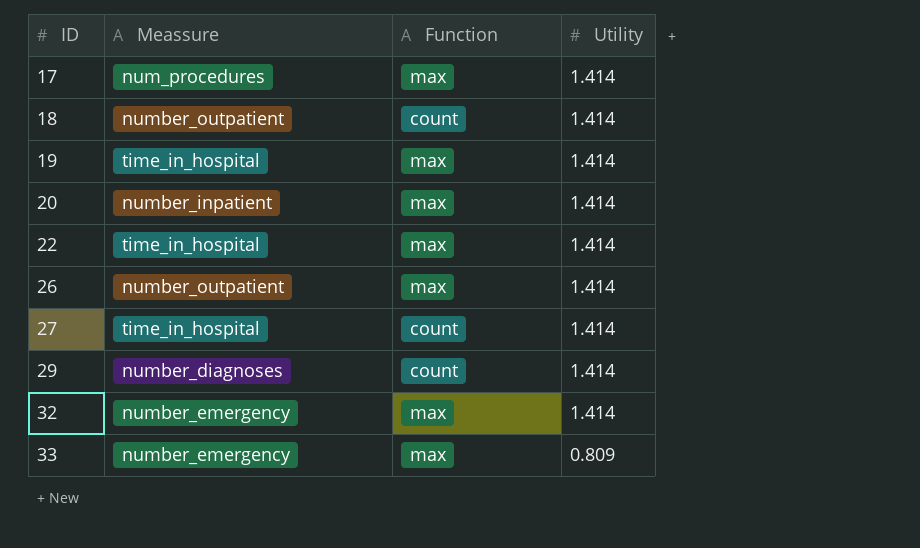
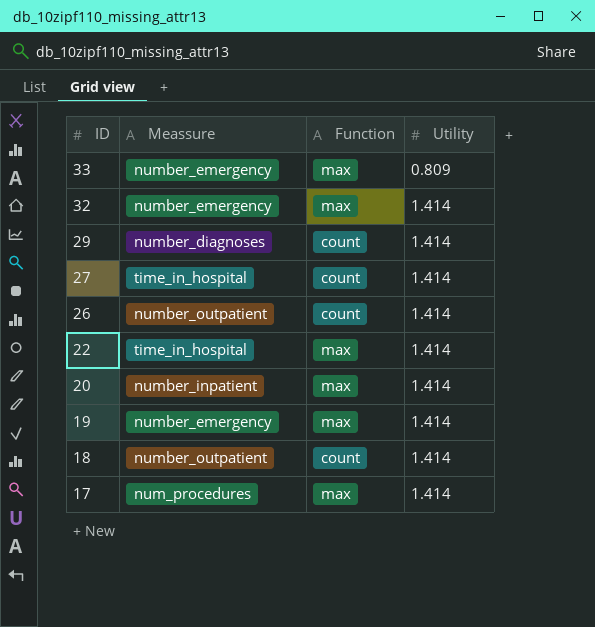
row order: ID ascending -> ID descending
26 | Function: max -> count
19 | Meassure: time_in_hospital -> number_emergency

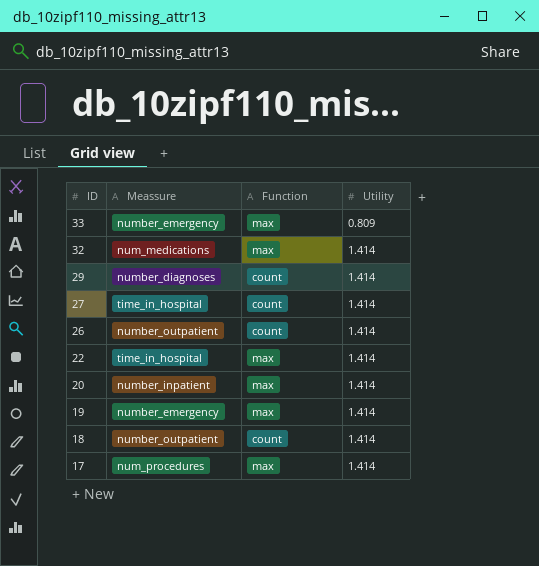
32 | Meassure: number_emergency -> num_medications

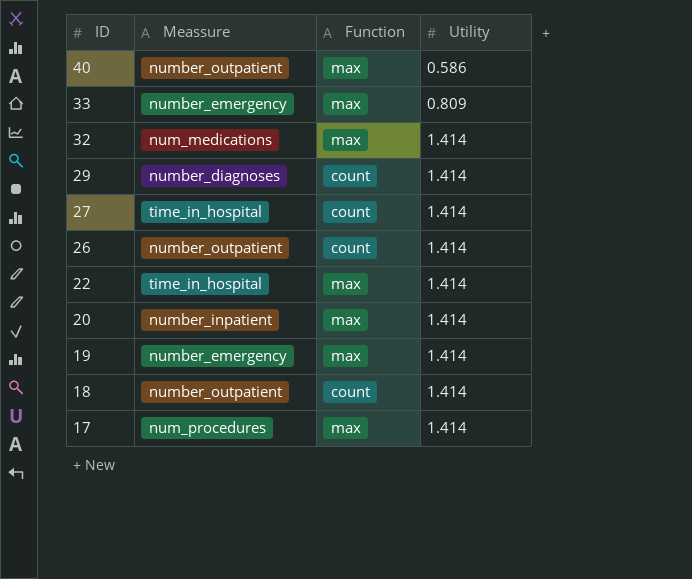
row 40: none -> number_outpatient | max | 0.586

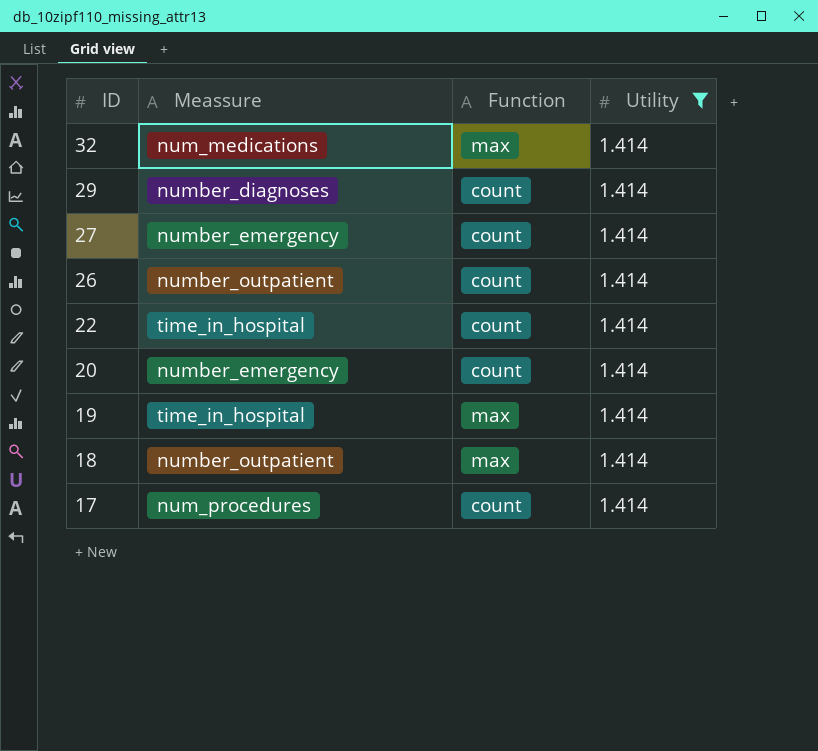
filter: none -> Utility = 1.414
27 | Meassure: time_in_hospital -> number_emergency
22 | Function: max -> count
20 | Meassure: number_inpatient -> number_emergency
20 | Function: max -> count
19 | Meassure: number_emergency -> time_in_hospital
18 | Function: count -> max
17 | Function: max -> count

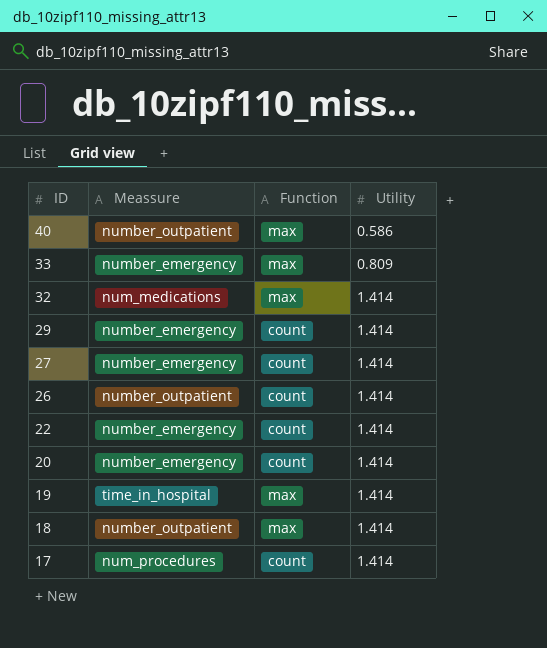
filter: Utility = 1.414 -> none
29 | Meassure: number_diagnoses -> number_emergency
22 | Meassure: time_in_hospital -> number_emergency

